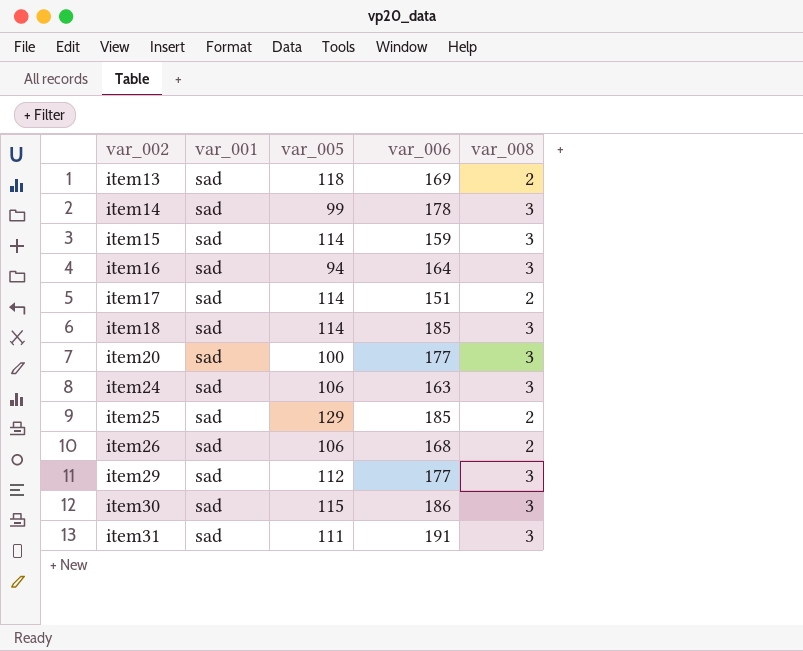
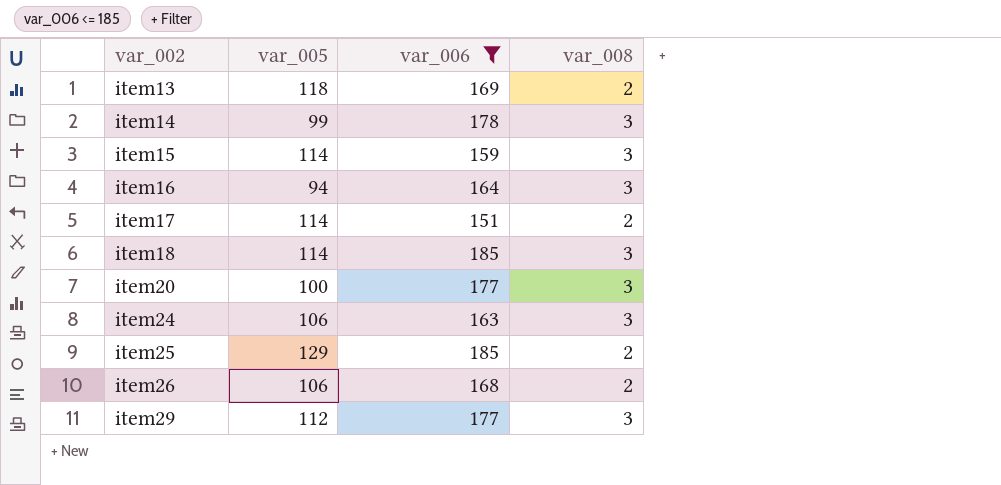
filter: none -> var_006 <= 185
column var_001 | position: 2 -> none

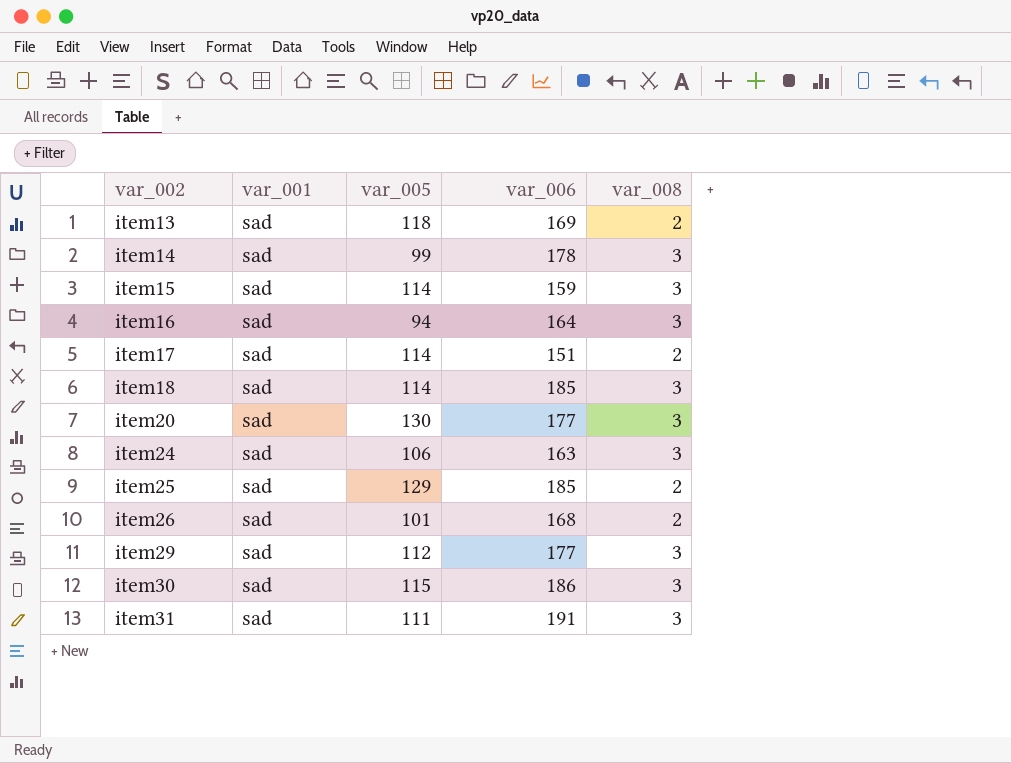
filter: var_006 <= 185 -> none
column var_001 | position: none -> 2
item20 | var_005: 100 -> 130
item26 | var_005: 106 -> 101

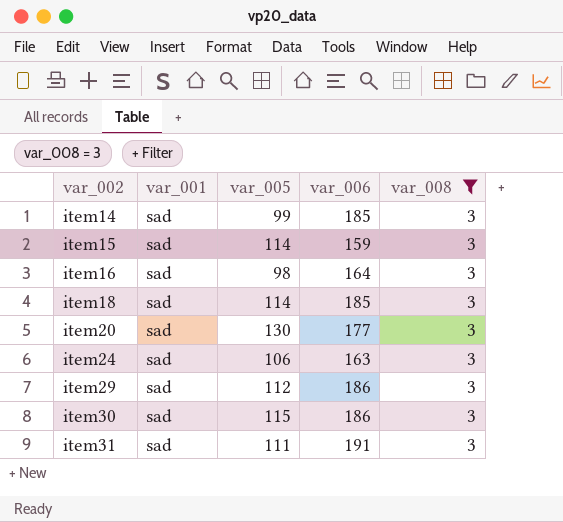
filter: none -> var_008 = 3
item14 | var_006: 178 -> 185
item16 | var_005: 94 -> 98
item29 | var_006: 177 -> 186

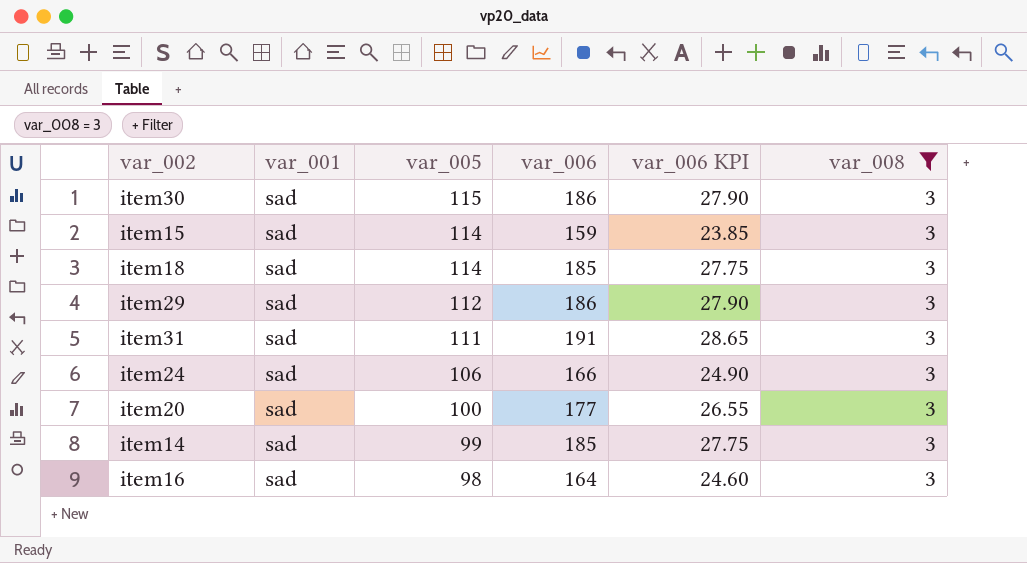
row order: var_002 ascending -> var_005 descending
column var_006 KPI | formula: none -> [var_006] * 0.15
item24 | var_006: 163 -> 166
item20 | var_005: 130 -> 100

